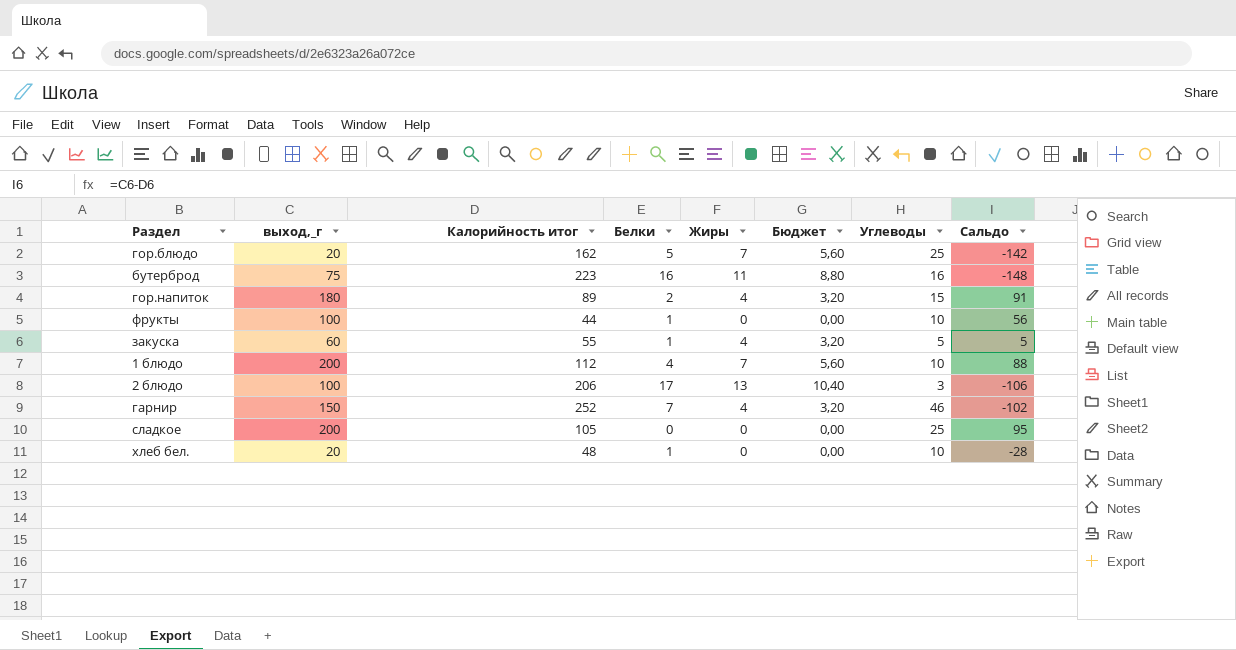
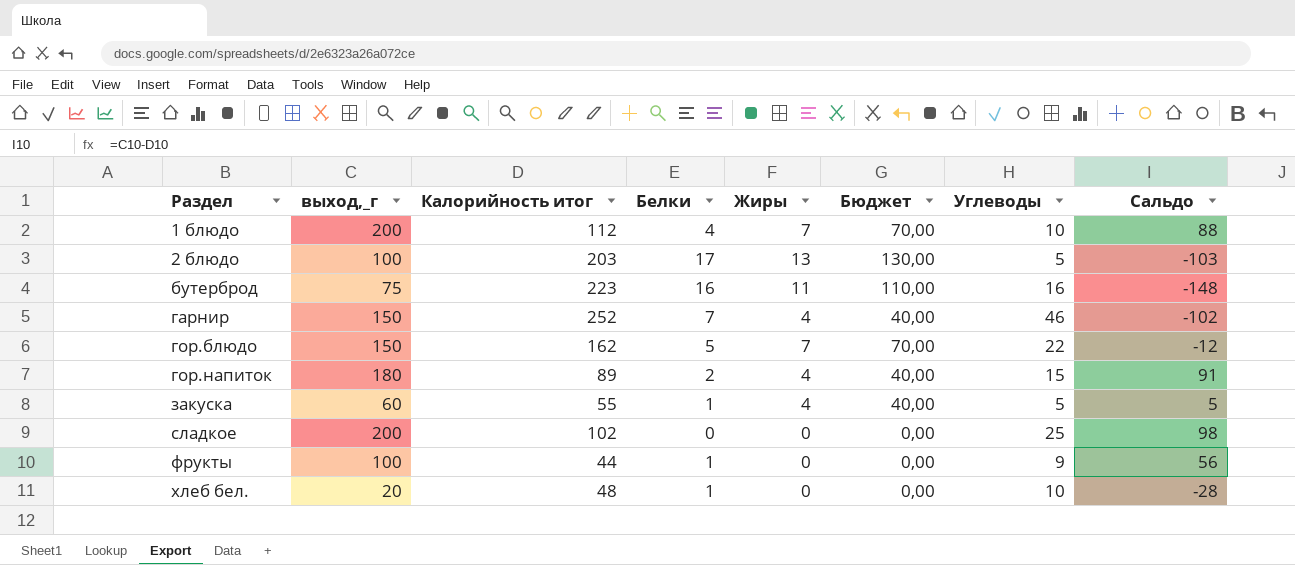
row order: none -> Раздел ascending
column Бюджет | formula: [Жиры] * 0,8 -> [Жиры] * 10
2 блюдо | Калорийность итог: 206 -> 203
2 блюдо | Углеводы: 3 -> 5
2 блюдо | Сальдо: -106 -> -103
гор.блюдо | выход,_г: 20 -> 150
гор.блюдо | Углеводы: 25 -> 22
гор.блюдо | Сальдо: -142 -> -12
сладкое | Калорийность итог: 105 -> 102
сладкое | Сальдо: 95 -> 98
фрукты | Углеводы: 10 -> 9

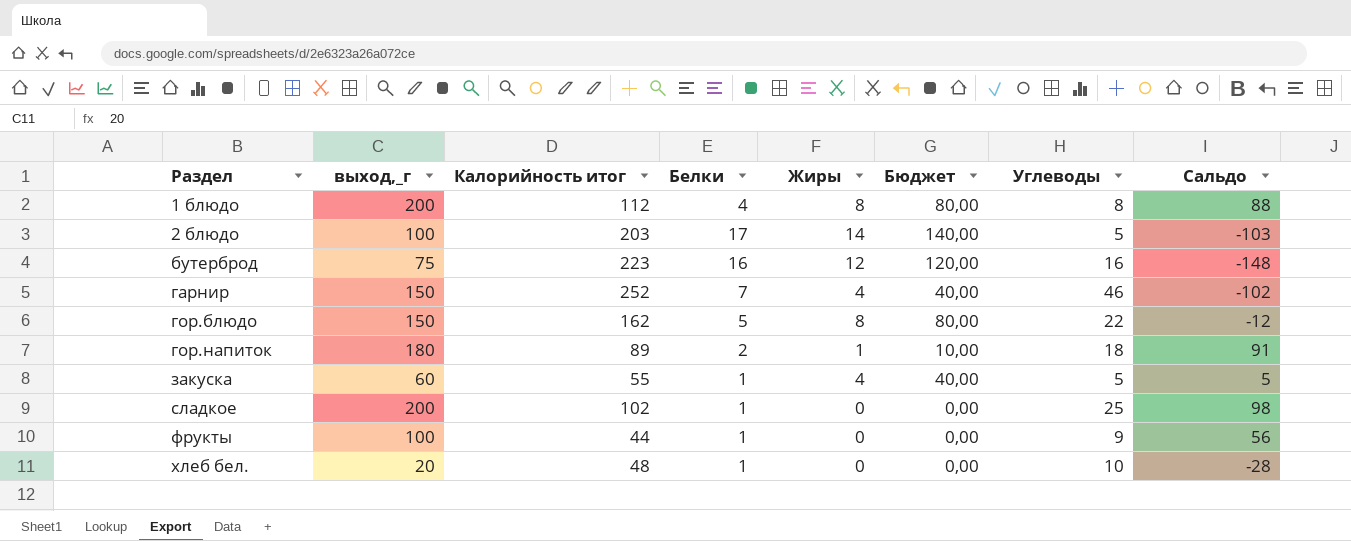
1 блюдо | Жиры: 7 -> 8
1 блюдо | Бюджет: 70,00 -> 80,00
1 блюдо | Углеводы: 10 -> 8
2 блюдо | Жиры: 13 -> 14
2 блюдо | Бюджет: 130,00 -> 140,00
бутерброд | Жиры: 11 -> 12
бутерброд | Бюджет: 110,00 -> 120,00
гор.блюдо | Жиры: 7 -> 8
гор.блюдо | Бюджет: 70,00 -> 80,00
гор.напиток | Жиры: 4 -> 1
гор.напиток | Бюджет: 40,00 -> 10,00
гор.напиток | Углеводы: 15 -> 18
сладкое | Белки: 0 -> 1

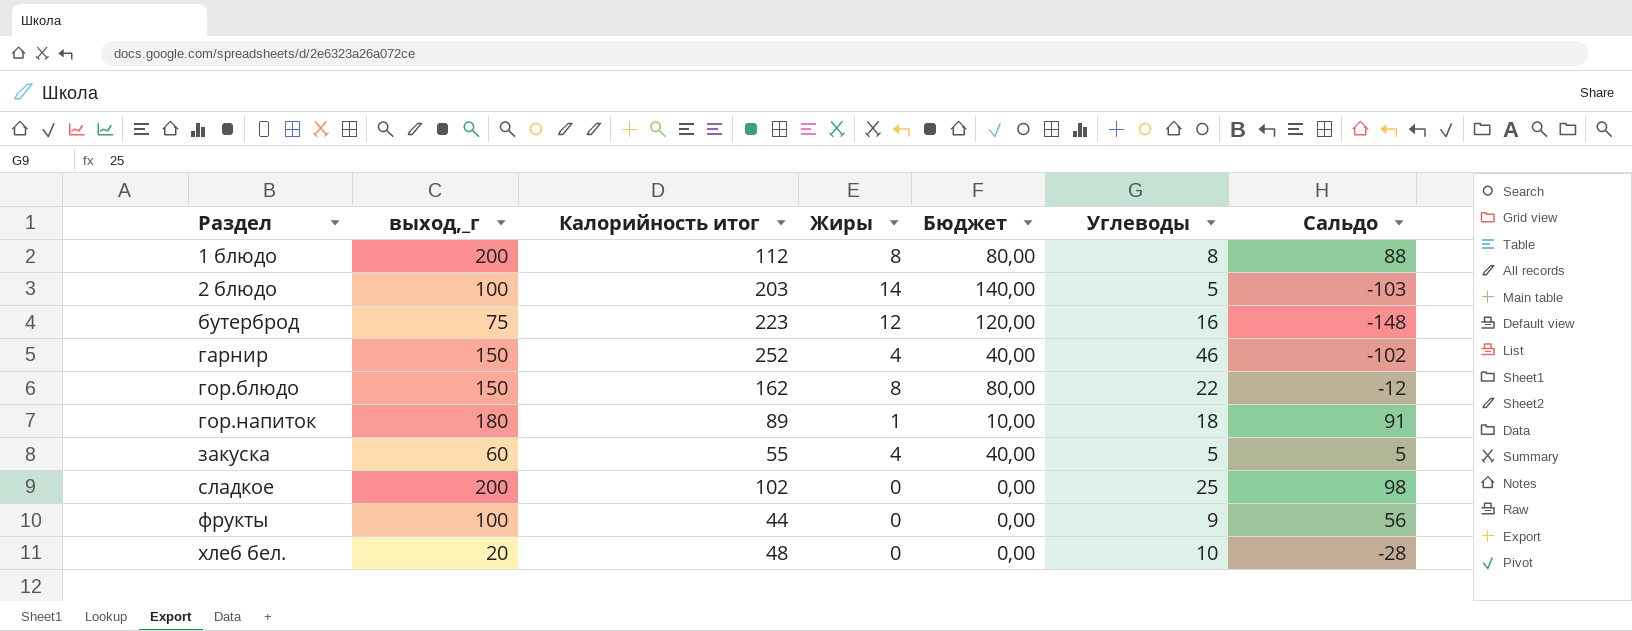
column Белки | position: 4 -> none

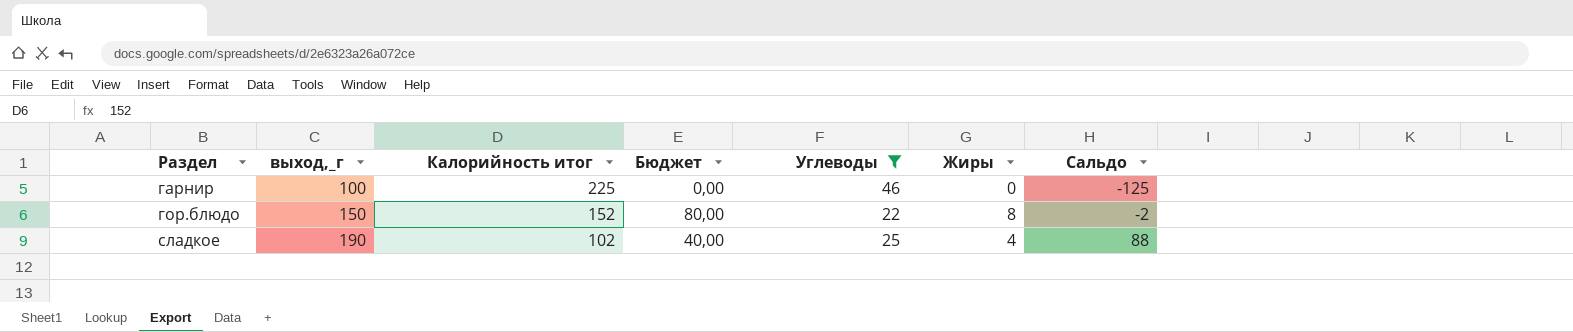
filter: none -> Углеводы >= 22
column Жиры | position: 4 -> 6
гарнир | выход,_г: 150 -> 100
гарнир | Калорийность итог: 252 -> 225
гарнир | Бюджет: 40,00 -> 0,00
гарнир | Жиры: 4 -> 0
гарнир | Сальдо: -102 -> -125
гор.блюдо | Калорийность итог: 162 -> 152
гор.блюдо | Сальдо: -12 -> -2
сладкое | выход,_г: 200 -> 190
сладкое | Бюджет: 0,00 -> 40,00
сладкое | Жиры: 0 -> 4
сладкое | Сальдо: 98 -> 88

